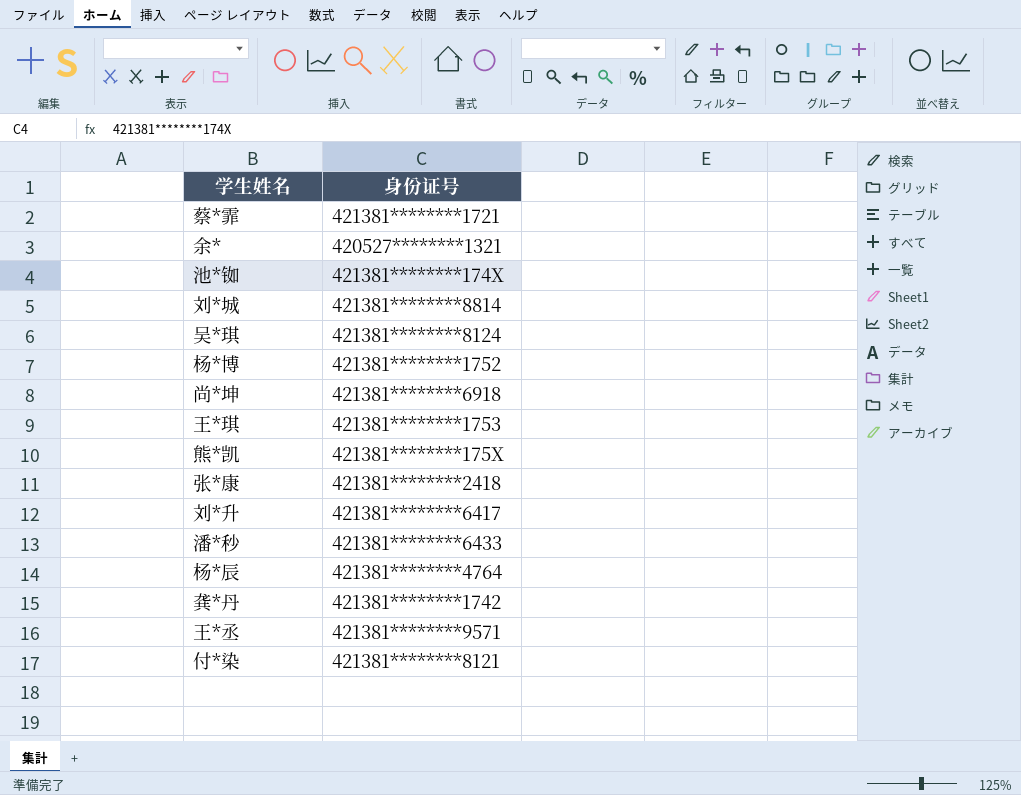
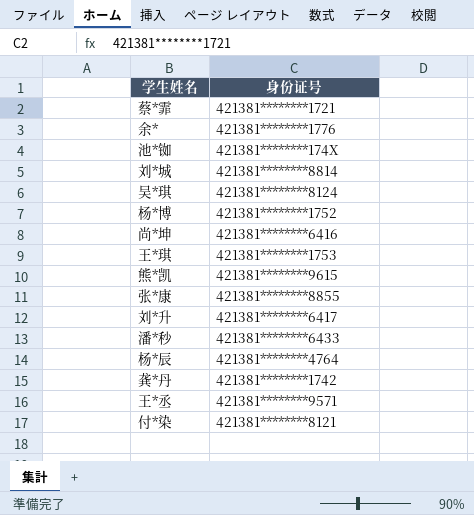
余* | 身份证号: 420527********1321 -> 421381********1776
尚*坤 | 身份证号: 421381********6918 -> 421381********6416
熊*凯 | 身份证号: 421381********175X -> 421381********9615
张*康 | 身份证号: 421381********2418 -> 421381********8855

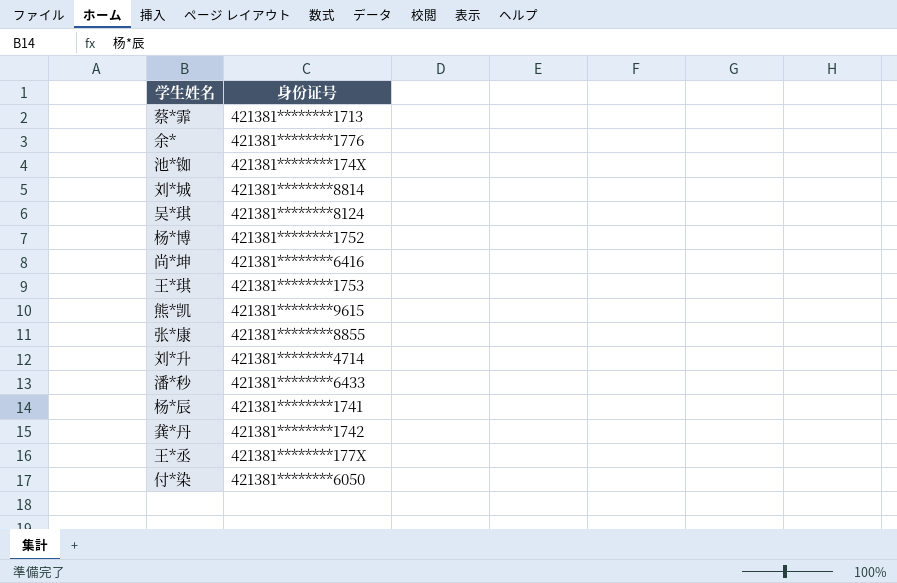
蔡*霏 | 身份证号: 421381********1721 -> 421381********1713
刘*升 | 身份证号: 421381********6417 -> 421381********4714
杨*辰 | 身份证号: 421381********4764 -> 421381********1741
王*丞 | 身份证号: 421381********9571 -> 421381********177X
付*染 | 身份证号: 421381********8121 -> 421381********6050

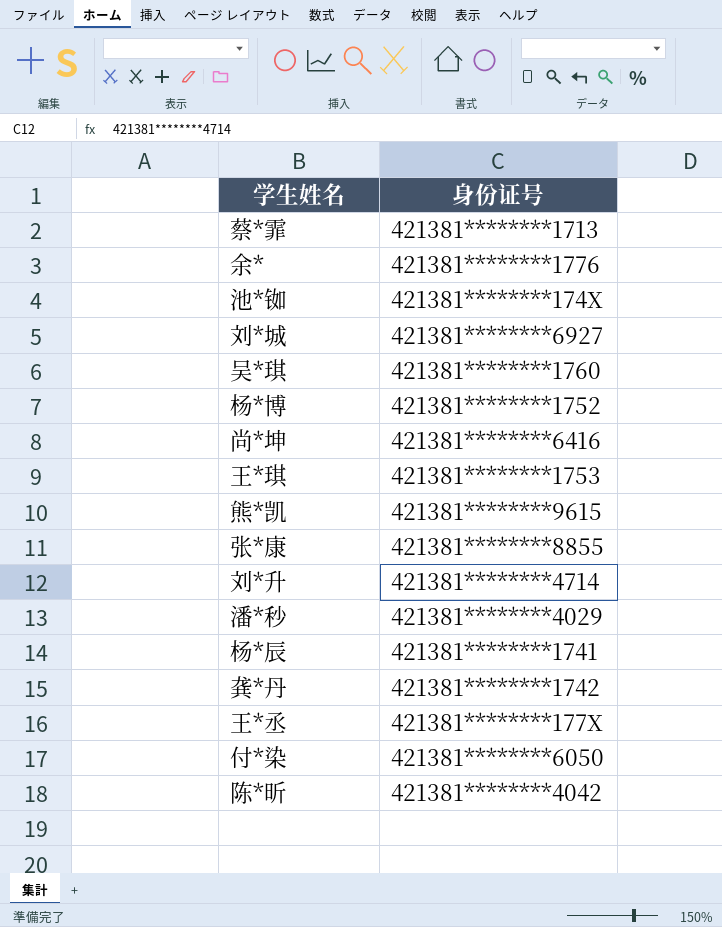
刘*城 | 身份证号: 421381********8814 -> 421381********6927
吴*琪 | 身份证号: 421381********8124 -> 421381********1760
潘*秒 | 身份证号: 421381********6433 -> 421381********4029
row 陈*昕: none -> 421381********4042

